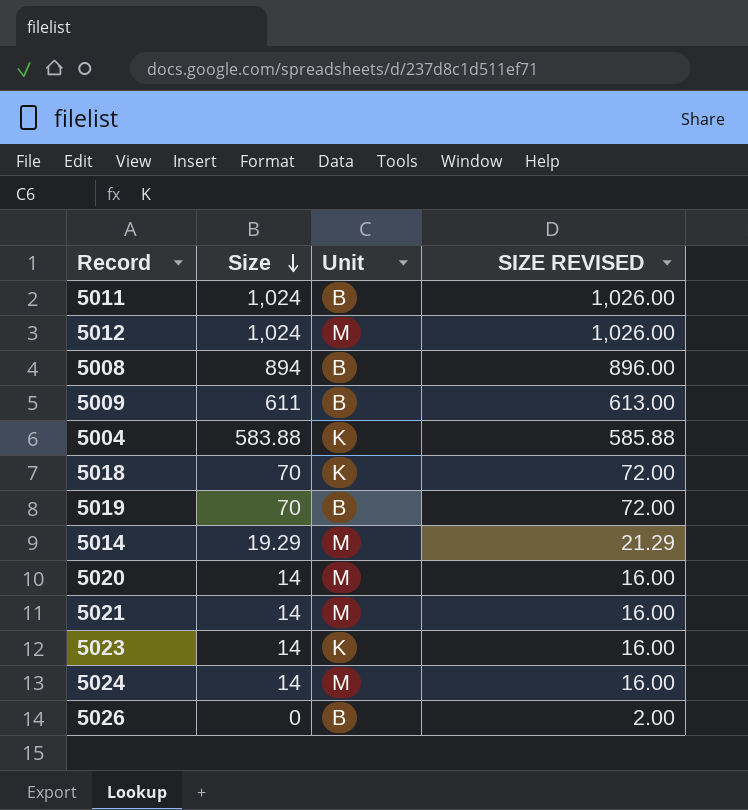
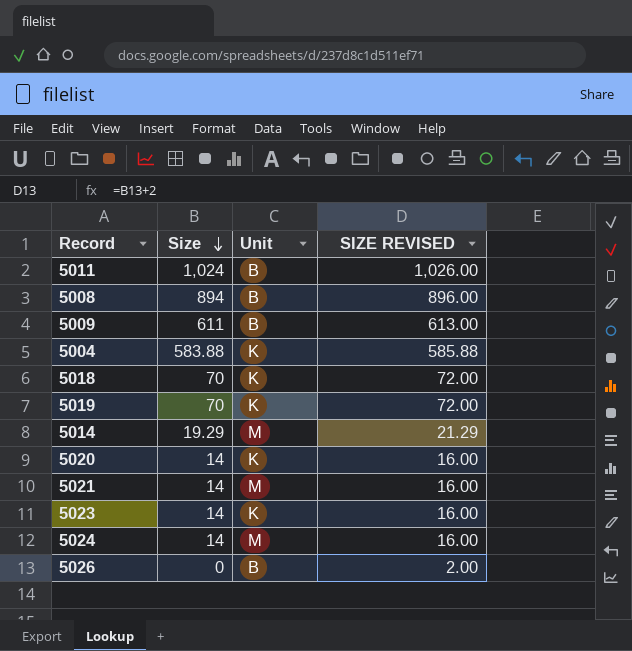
row 5012: 1,024 | M | 1,026.00 -> none
5019 | Unit: B -> K
5020 | Unit: M -> K

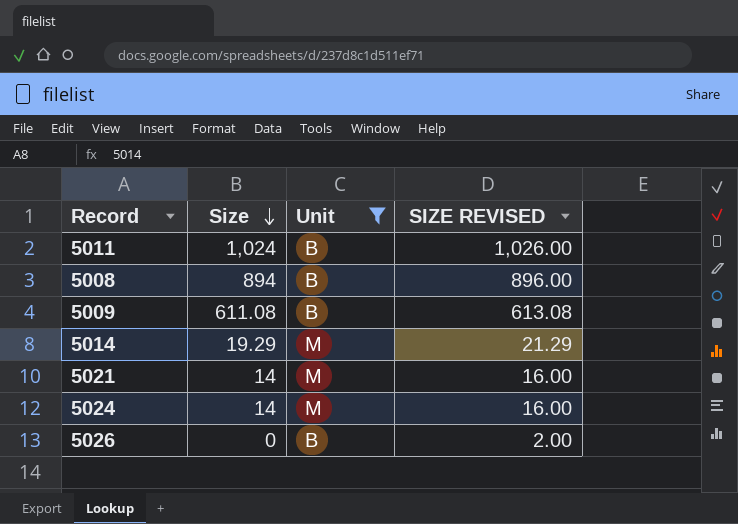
filter: none -> Unit != K
5009 | Size: 611 -> 611.08
5009 | SIZE REVISED: 613.00 -> 613.08

